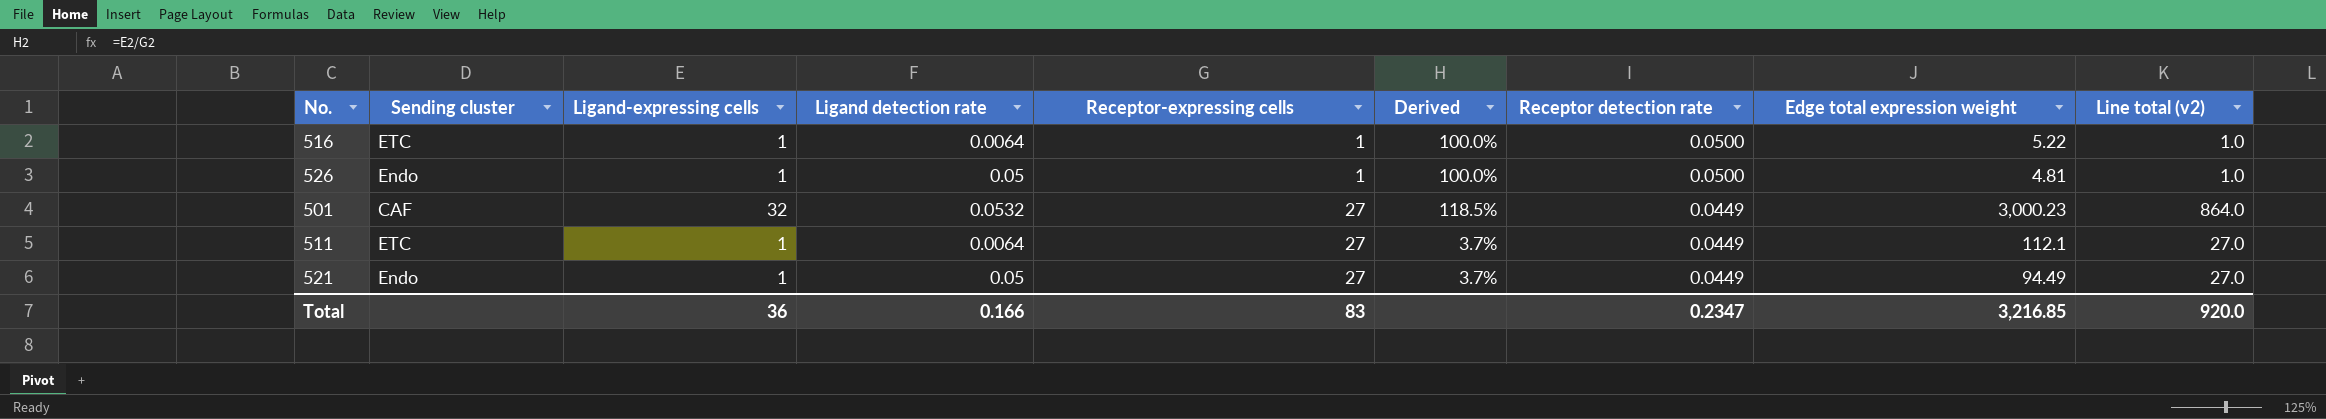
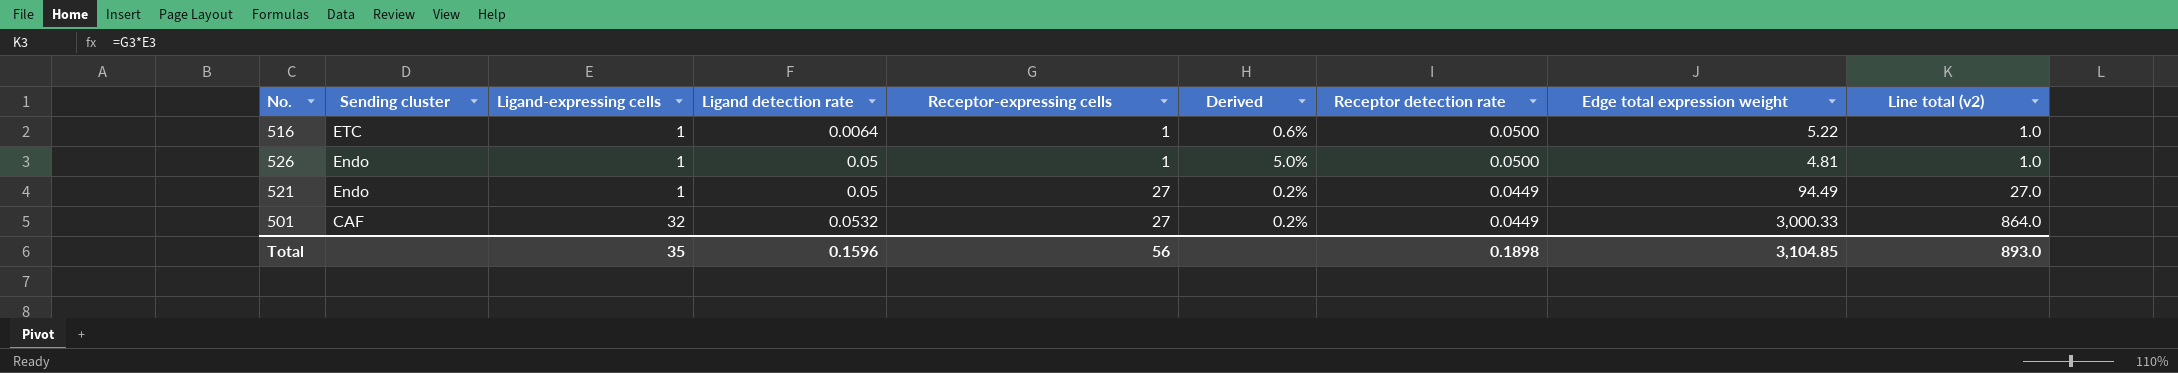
row order: Receptor-expressing cells ascending -> Sending cluster descending
column Derived | formula: [Ligand-expressing cells] / [Receptor-expressing cells] -> [Ligand detection rate] / [Receptor-expressing cells]
row 511: ETC | 1 | 0.0064 | 27 | 3.7% | 0.0449 | 112.1 | 27.0 -> none
501 | Edge total expression weight: 3,000.23 -> 3,000.33
Total | Ligand-expressing cells: 36 -> 35
Total | Ligand detection rate: 0.166 -> 0.1596
Total | Receptor-expressing cells: 83 -> 56
Total | Receptor detection rate: 0.2347 -> 0.1898
Total | Edge total expression weight: 3,216.85 -> 3,104.85
Total | Line total (v2): 920.0 -> 893.0

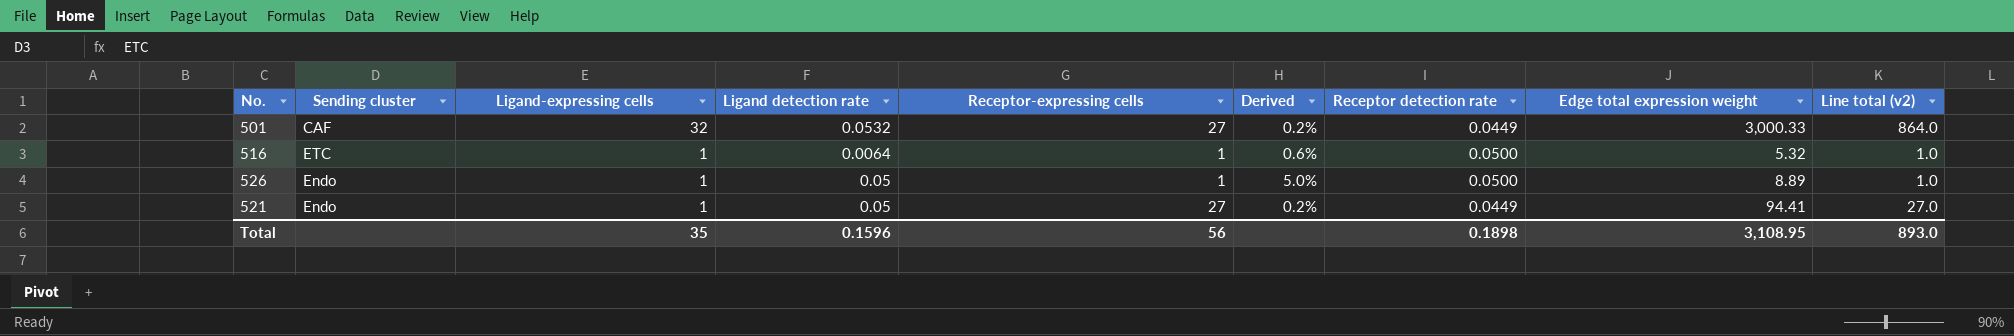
row order: Sending cluster descending -> Ligand-expressing cells descending
516 | Edge total expression weight: 5.22 -> 5.32
526 | Edge total expression weight: 4.81 -> 8.89
521 | Edge total expression weight: 94.49 -> 94.41
Total | Edge total expression weight: 3,104.85 -> 3,108.95

